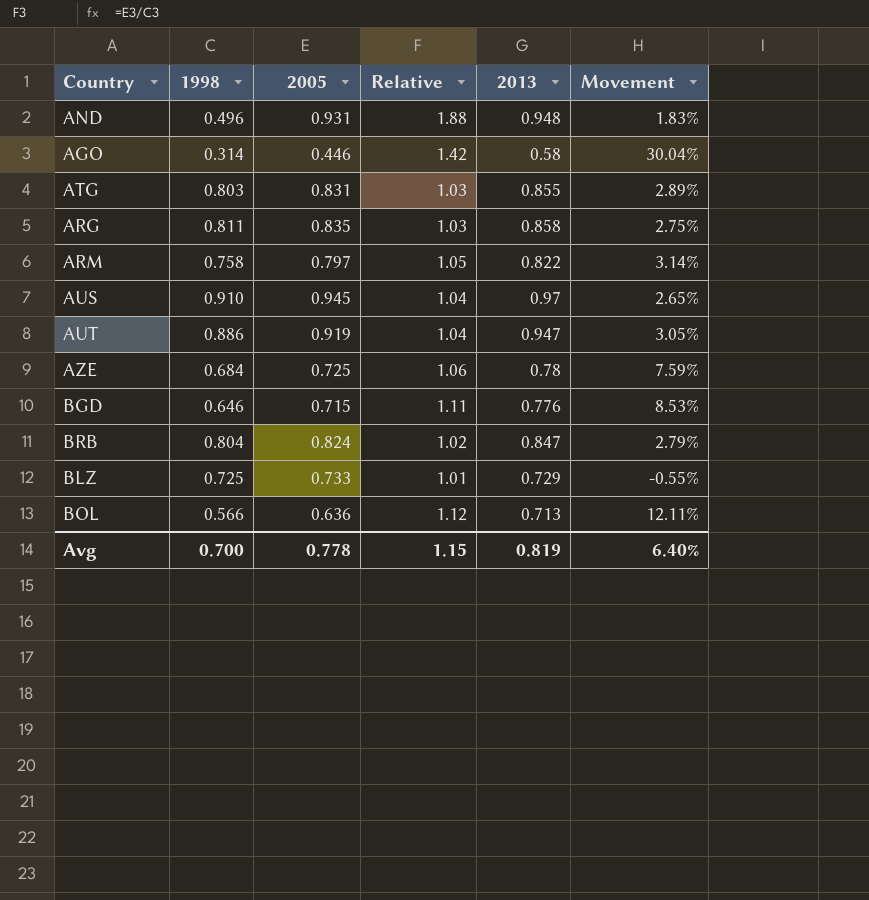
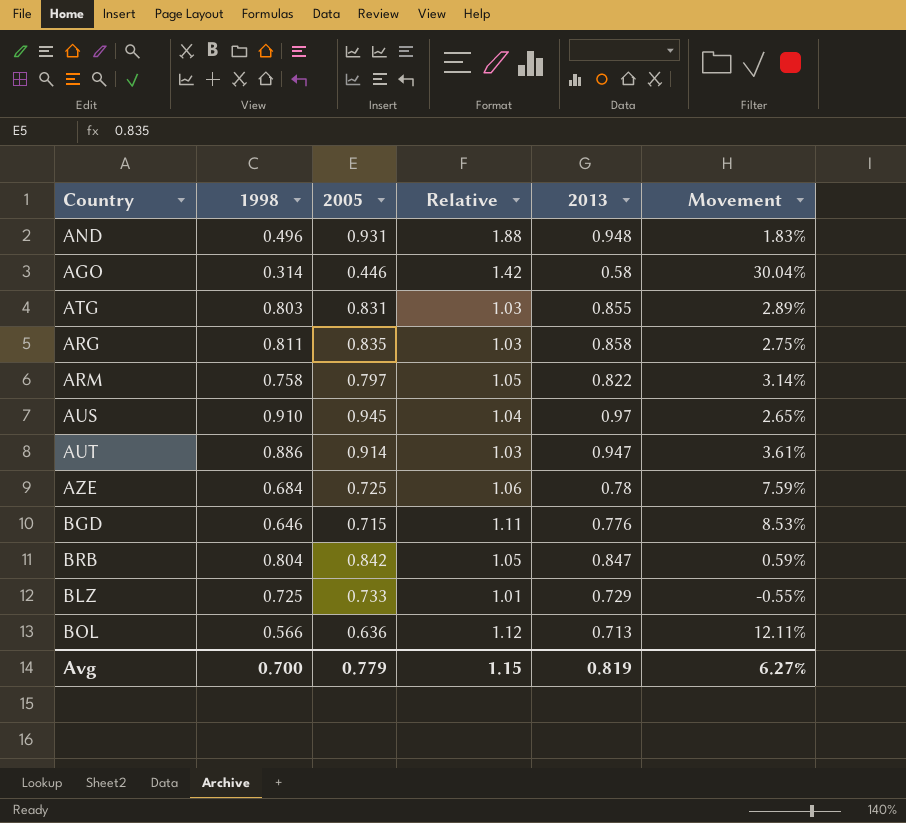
AUT | 2005: 0.919 -> 0.914
AUT | Relative: 1.04 -> 1.03
AUT | Movement: 3.05% -> 3.61%
BRB | 2005: 0.824 -> 0.842
BRB | Relative: 1.02 -> 1.05
BRB | Movement: 2.79% -> 0.59%
Avg | 2005: 0.778 -> 0.779
Avg | Movement: 6.40% -> 6.27%

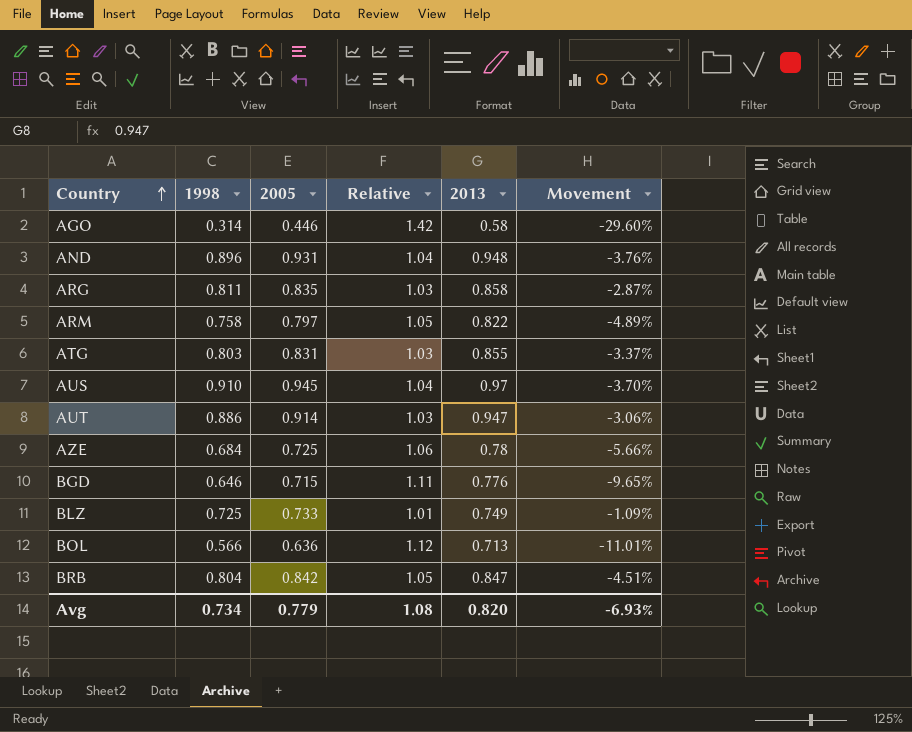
row order: none -> Country ascending
column Movement | formula: ([2013] - [2005]) / [2005] -> ([1998] - [2005]) / [2005]
AND | 1998: 0.496 -> 0.896
AND | Relative: 1.88 -> 1.04
BLZ | 2013: 0.729 -> 0.749
Avg | 1998: 0.700 -> 0.734
Avg | Relative: 1.15 -> 1.08
Avg | 2013: 0.819 -> 0.820
Avg | Movement: 6.27% -> -6.93%

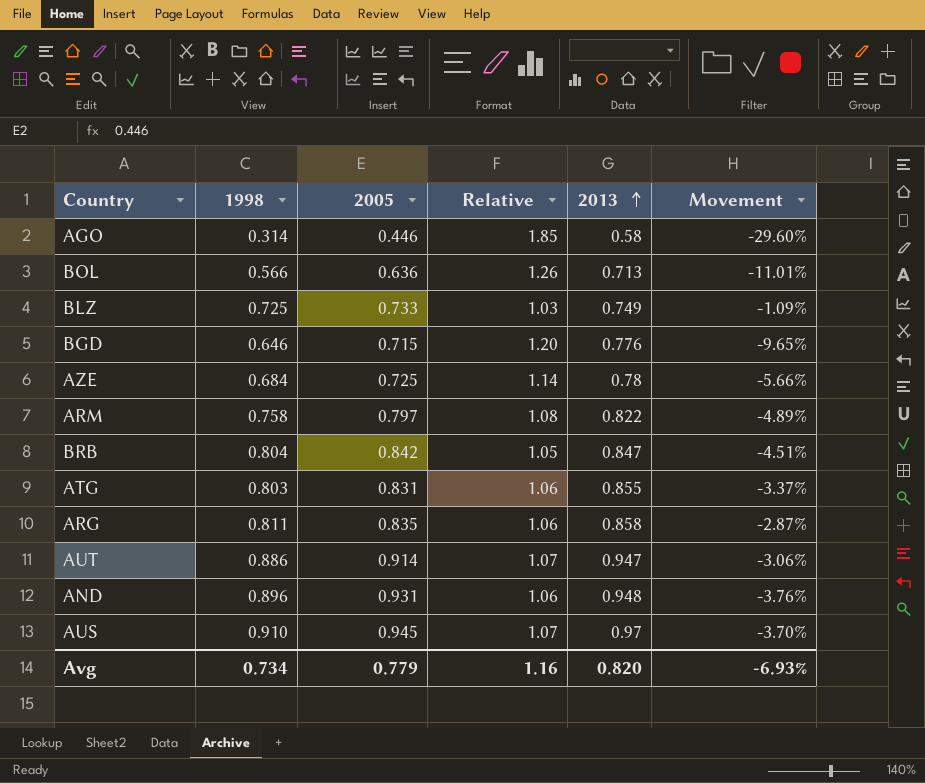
row order: Country ascending -> 2013 ascending
column Relative | formula: [2005] / [1998] -> [2013] / [1998]
Avg | Relative: 1.08 -> 1.16

